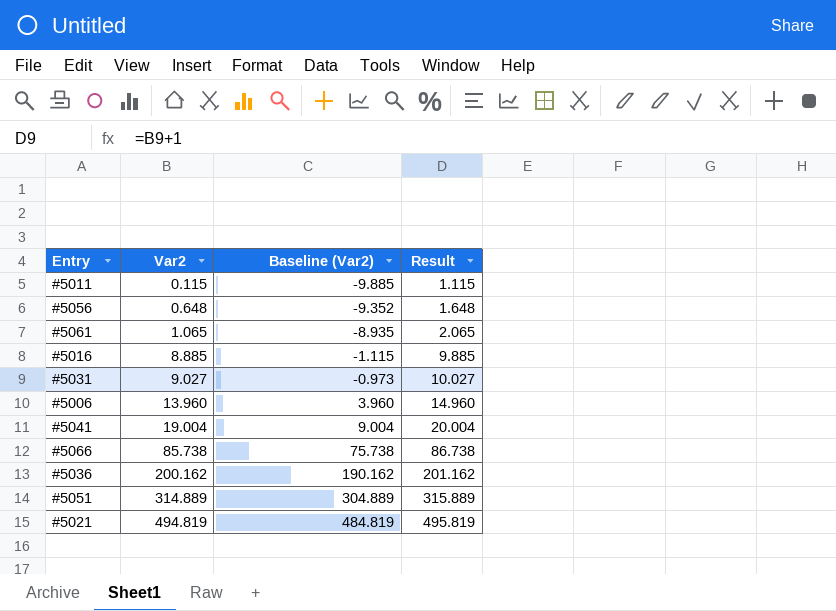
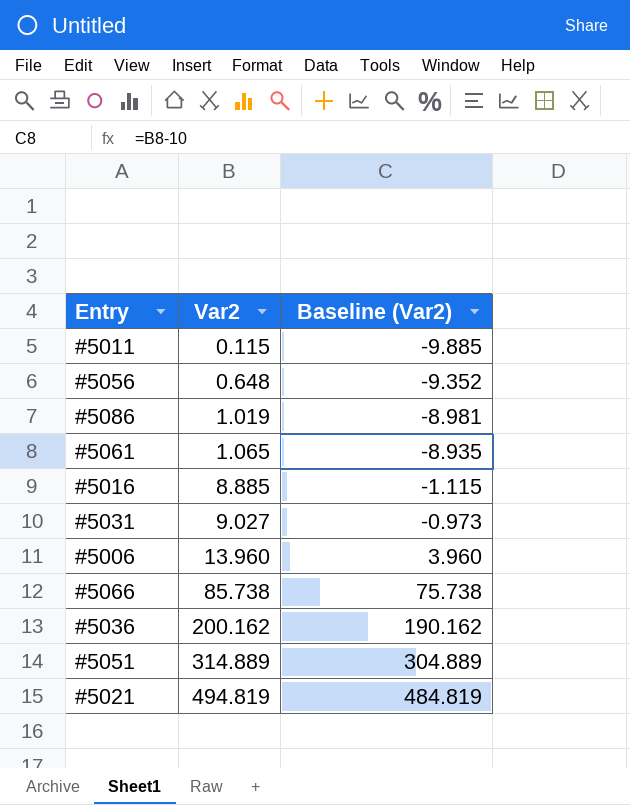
column Result | formula: [Var2] + 1 -> none
row #5041: 19.004 | 9.004 | 20.004 -> none
row #5086: none -> 1.019 | -8.981

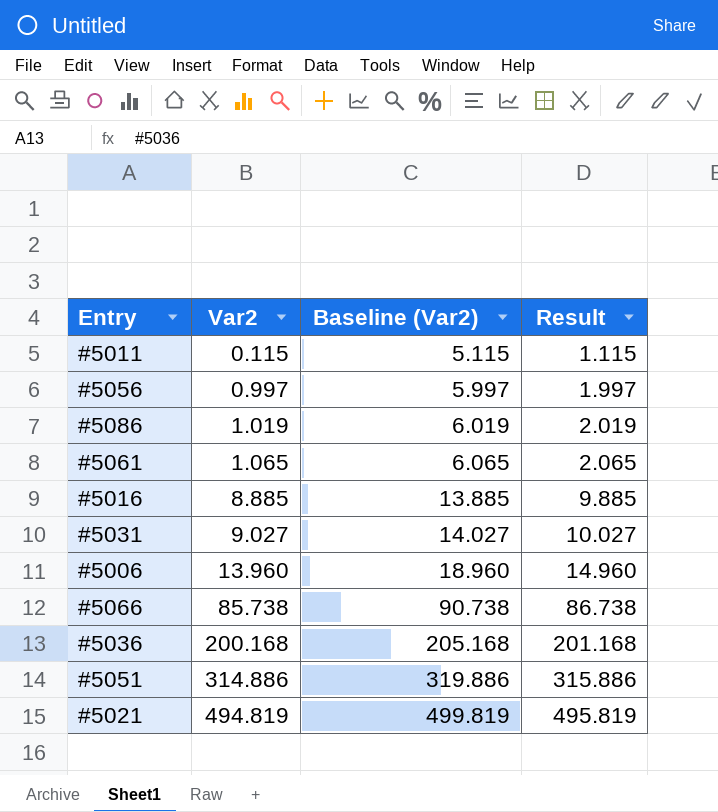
column Baseline (Var2) | formula: [Var2] - 10 -> [Var2] + 5
column Result | formula: none -> [Var2] + 1
#5056 | Var2: 0.648 -> 0.997
#5036 | Var2: 200.162 -> 200.168
#5051 | Var2: 314.889 -> 314.886

